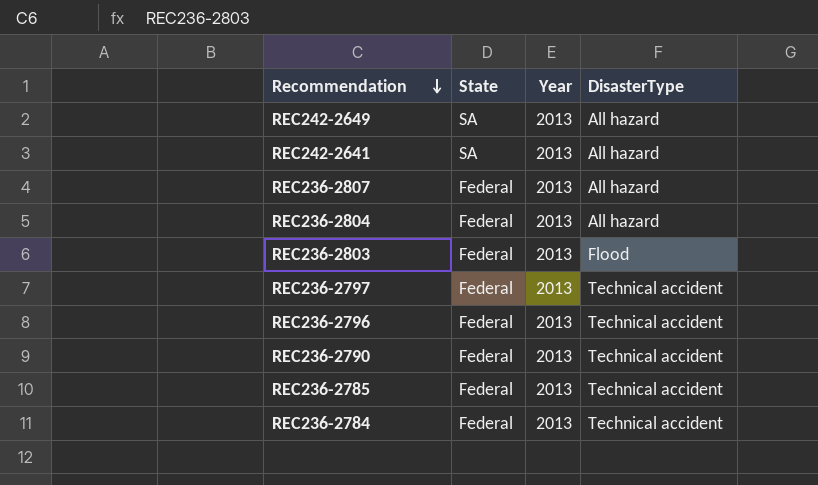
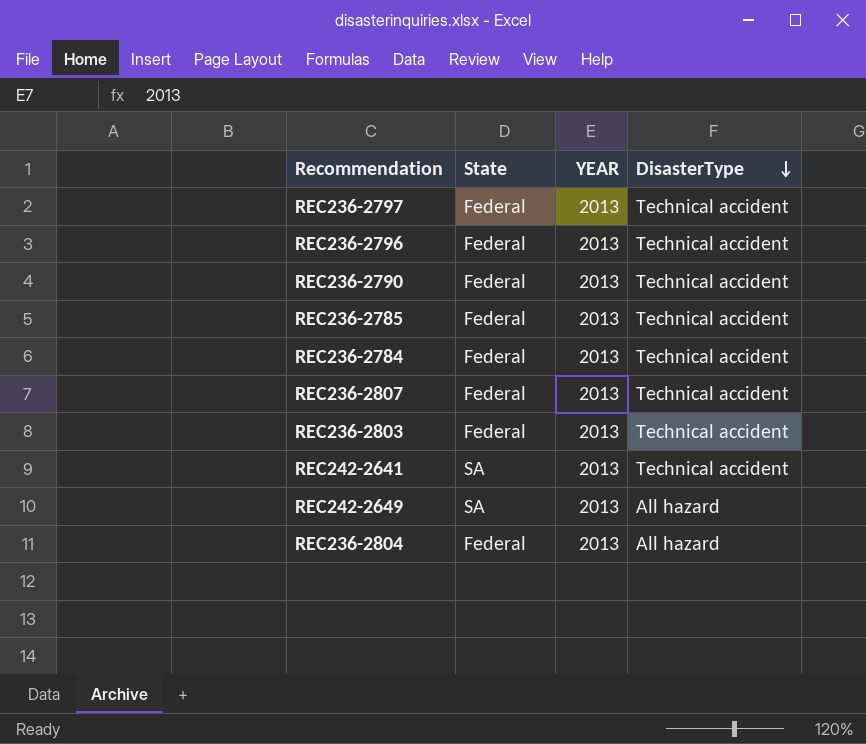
row order: Recommendation descending -> DisasterType descending
column name: Year -> YEAR
REC236-2807 | DisasterType: All hazard -> Technical accident
REC236-2803 | DisasterType: Flood -> Technical accident
REC242-2641 | DisasterType: All hazard -> Technical accident

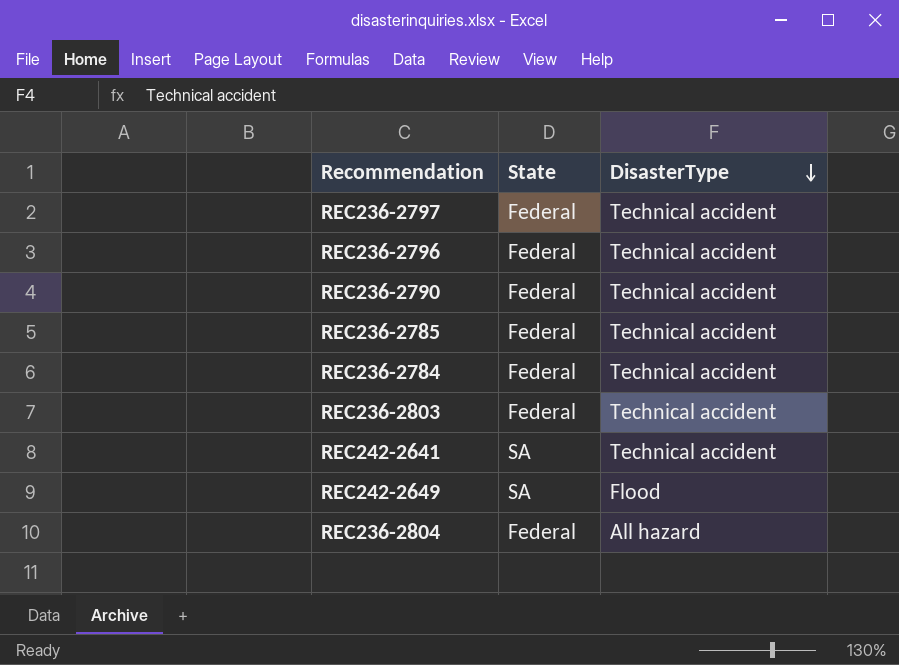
column YEAR | position: 3 -> none
row REC236-2807: Federal | 2013 | Technical accident -> none
REC242-2649 | DisasterType: All hazard -> Flood

